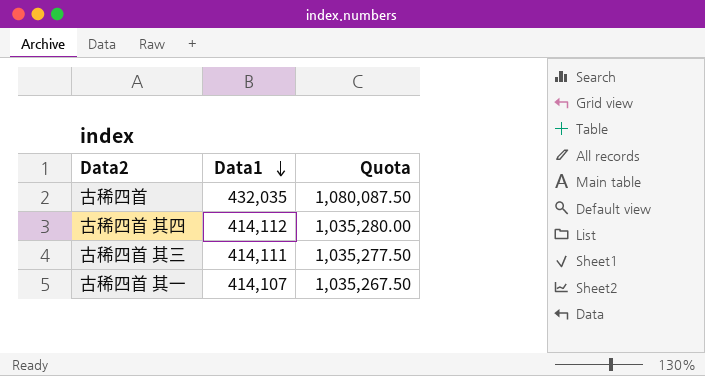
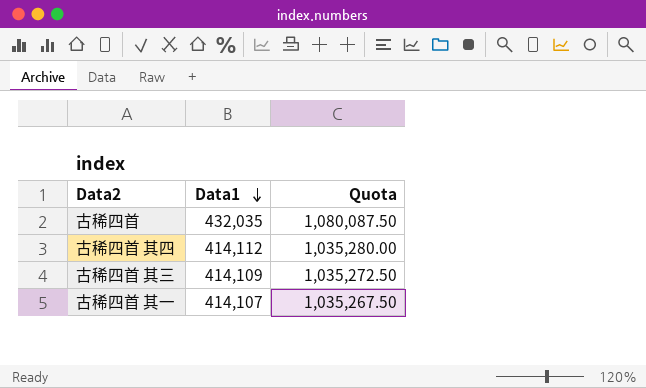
古稀四首 其三 | Data1: 414,111 -> 414,109
古稀四首 其三 | Quota: 1,035,277.50 -> 1,035,272.50

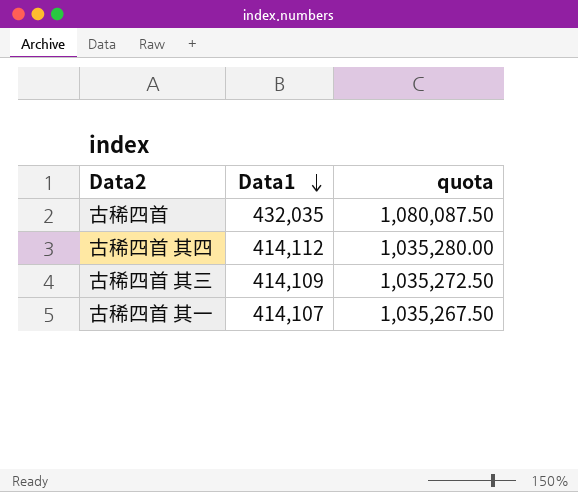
column name: Quota -> quota

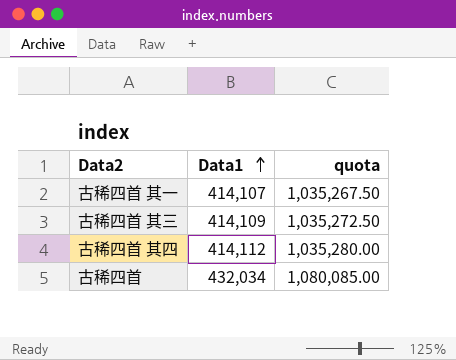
row order: Data1 descending -> Data1 ascending
古稀四首 | Data1: 432,035 -> 432,034
古稀四首 | quota: 1,080,087.50 -> 1,080,085.00

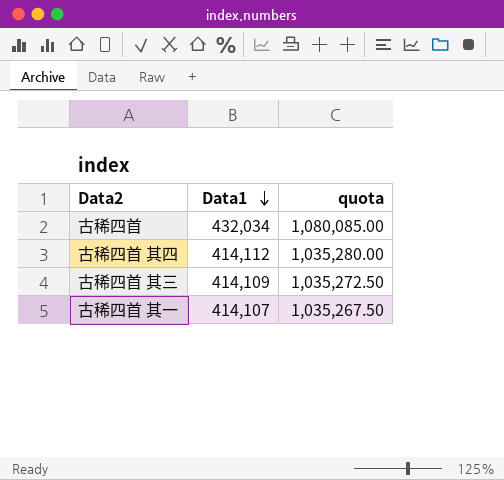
row order: Data1 ascending -> Data1 descending

